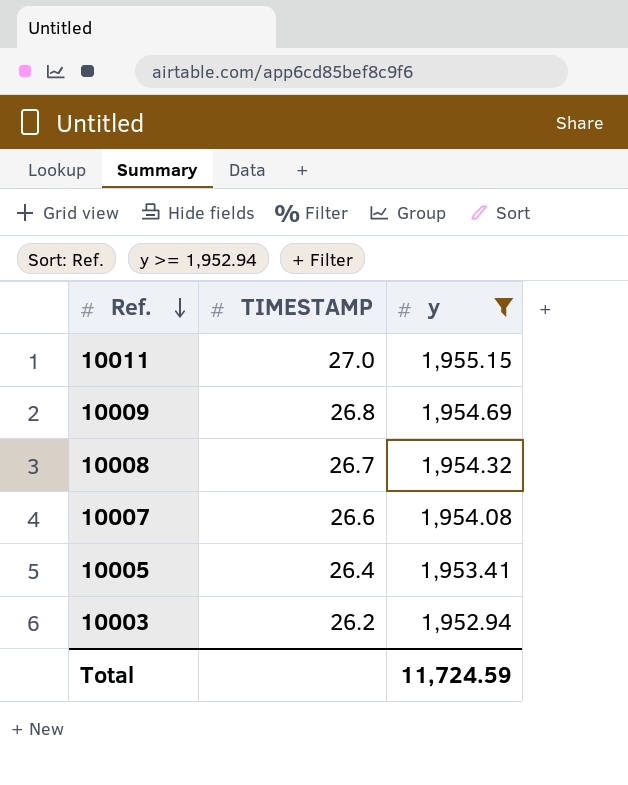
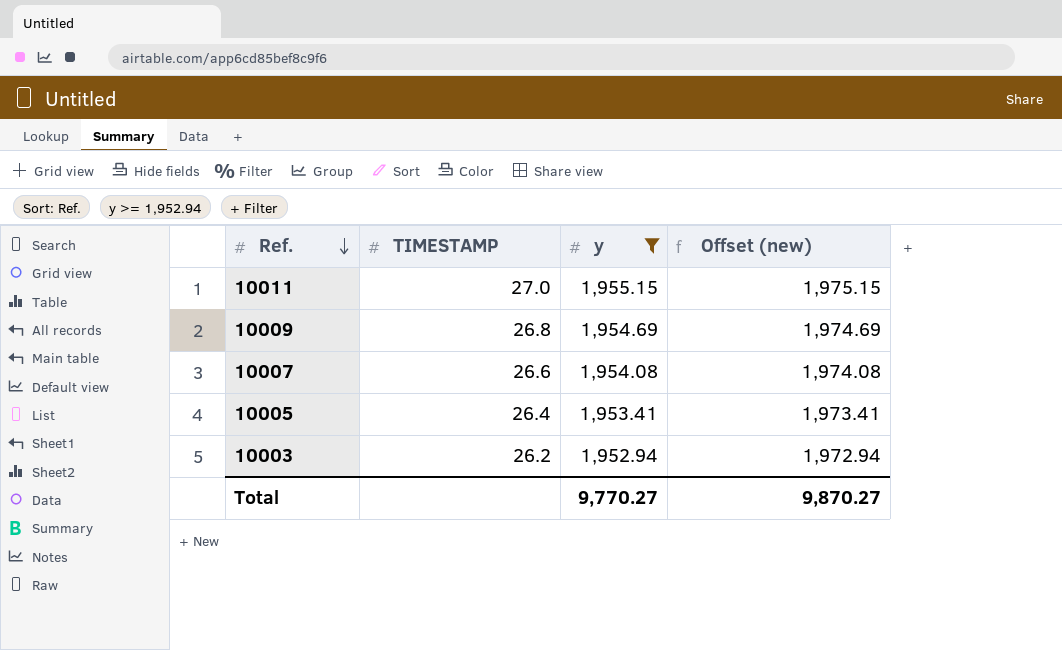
column Offset (new) | formula: none -> [y] + 20
row 10008: 26.7 | 1,954.32 -> none
Total | y: 11,724.59 -> 9,770.27

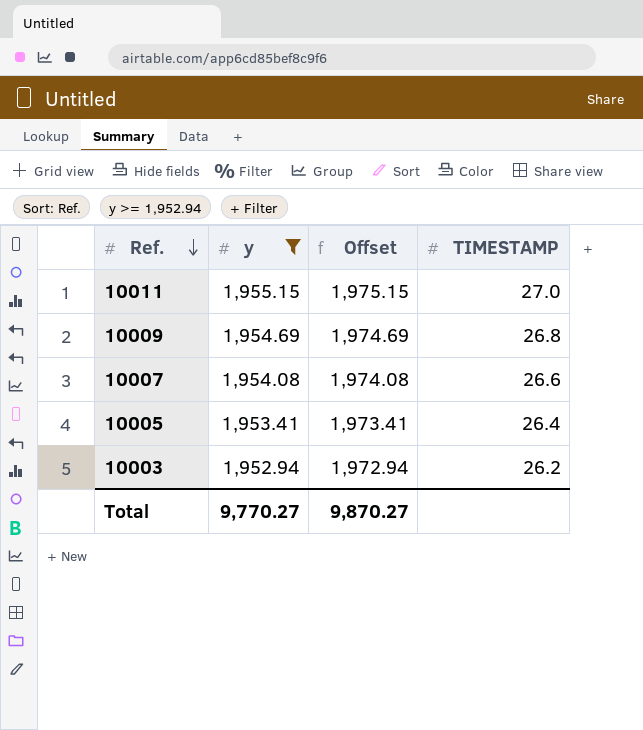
column name: Offset (new) -> Offset
column TIMESTAMP | position: 2 -> 4

